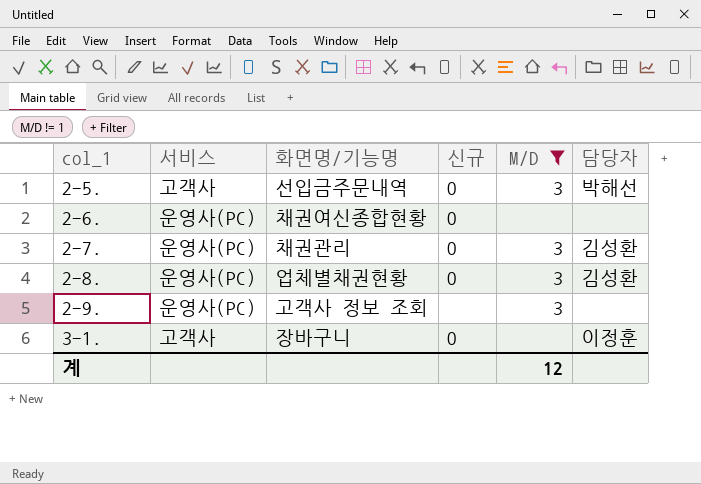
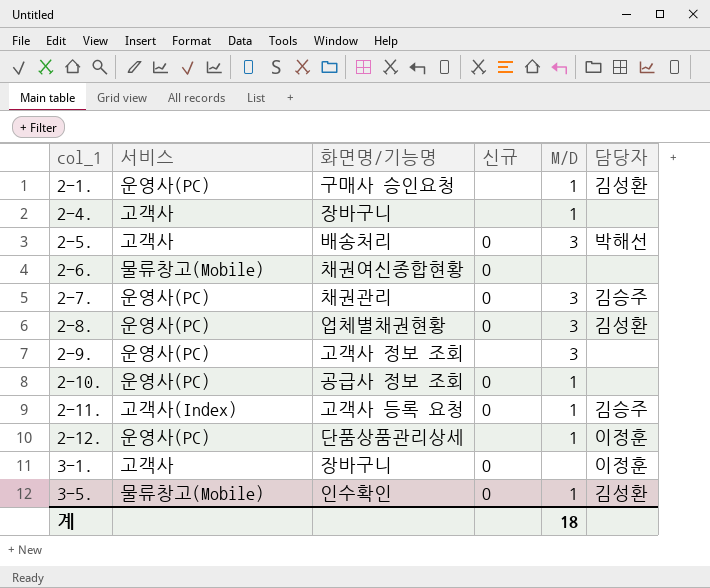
filter: M/D != 1 -> none
2-5. | 화면명/기능명: 선입금주문내역 -> 배송처리
2-6. | 서비스: 운영사(PC) -> 물류창고(Mobile)
2-7. | 담당자: 김성환 -> 김승주
계 | M/D: 12 -> 18

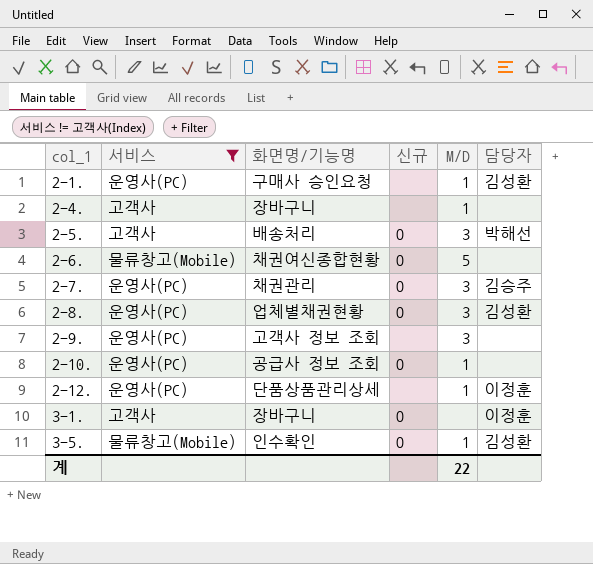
filter: none -> 서비스 != 고객사(Index)
2-6. | M/D: none -> 5
계 | M/D: 18 -> 22

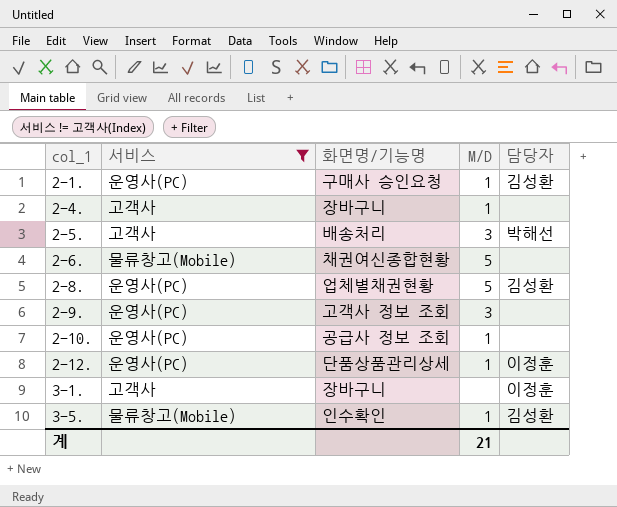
column 신규 | position: 4 -> none
row 2-7.: 운영사(PC) | 채권관리 | O | 3 | 김승주 -> none
2-8. | M/D: 3 -> 5
계 | M/D: 22 -> 21

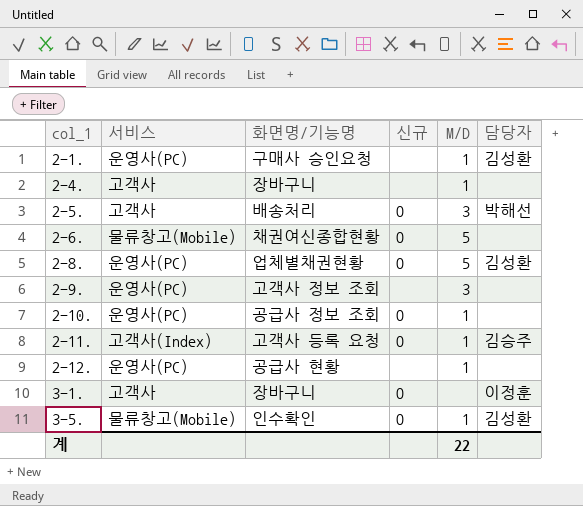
filter: 서비스 != 고객사(Index) -> none
column 신규 | position: none -> 4
2-12. | 화면명/기능명: 단품상품관리상세 -> 공급사 현황
2-12. | 담당자: 이정훈 -> none
계 | M/D: 21 -> 22

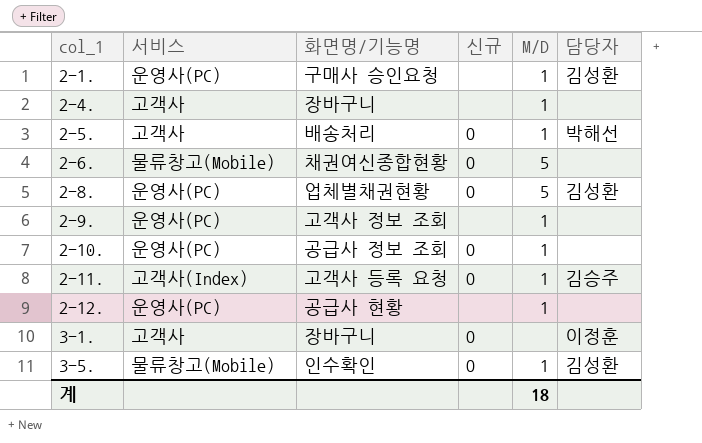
2-5. | M/D: 3 -> 1
2-9. | M/D: 3 -> 1
계 | M/D: 22 -> 18

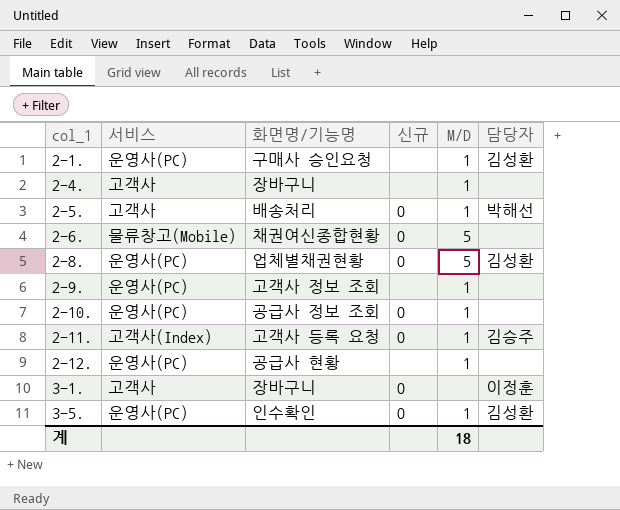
3-5. | 서비스: 물류창고(Mobile) -> 운영사(PC)

